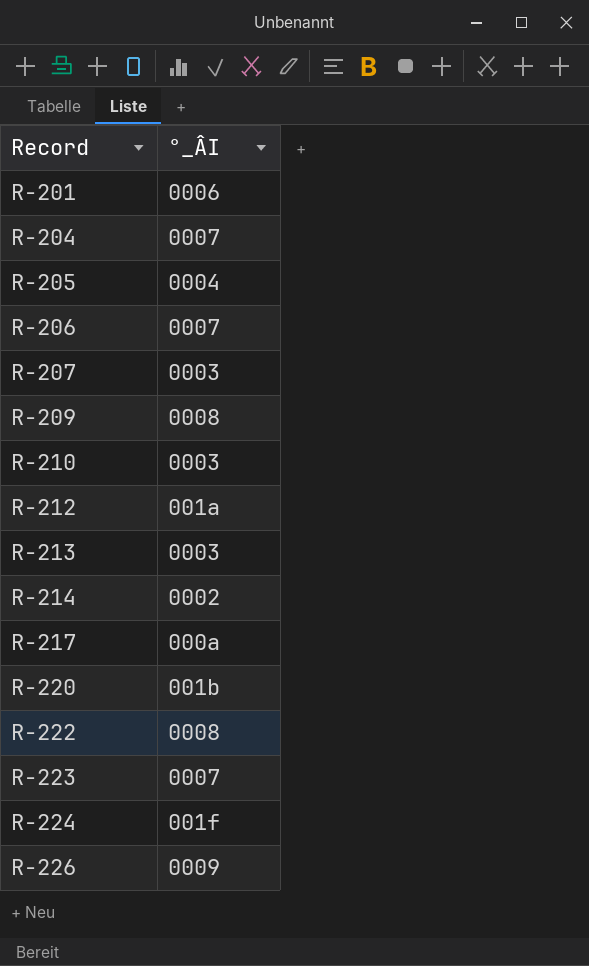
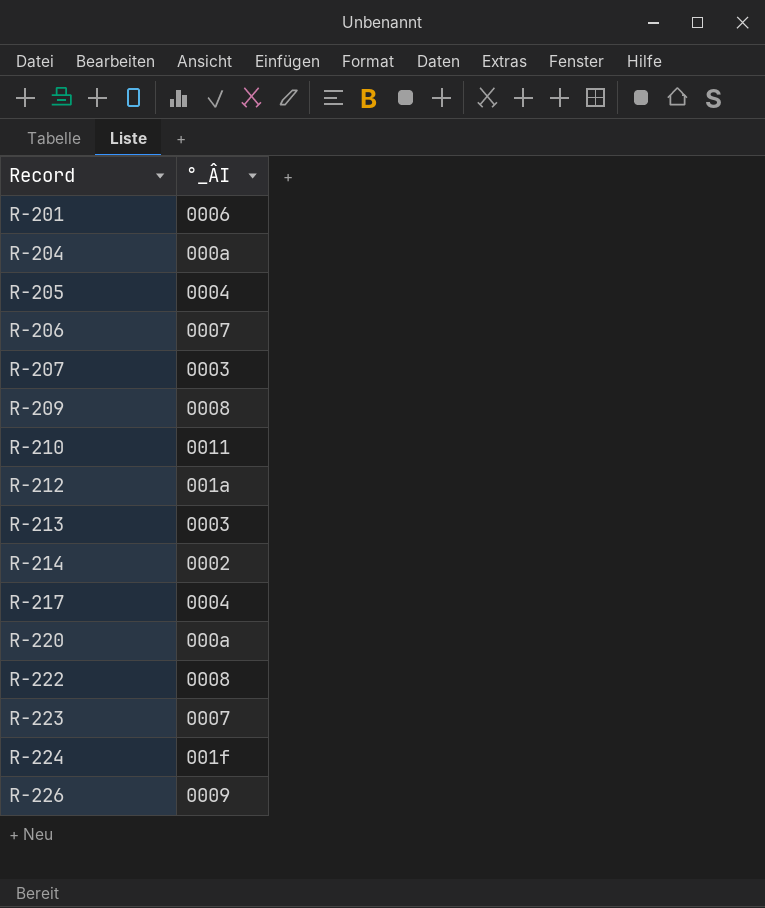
R-204 | °_ÂI: 0007 -> 000a
R-210 | °_ÂI: 0003 -> 0011
R-217 | °_ÂI: 000a -> 0004
R-220 | °_ÂI: 001b -> 000a

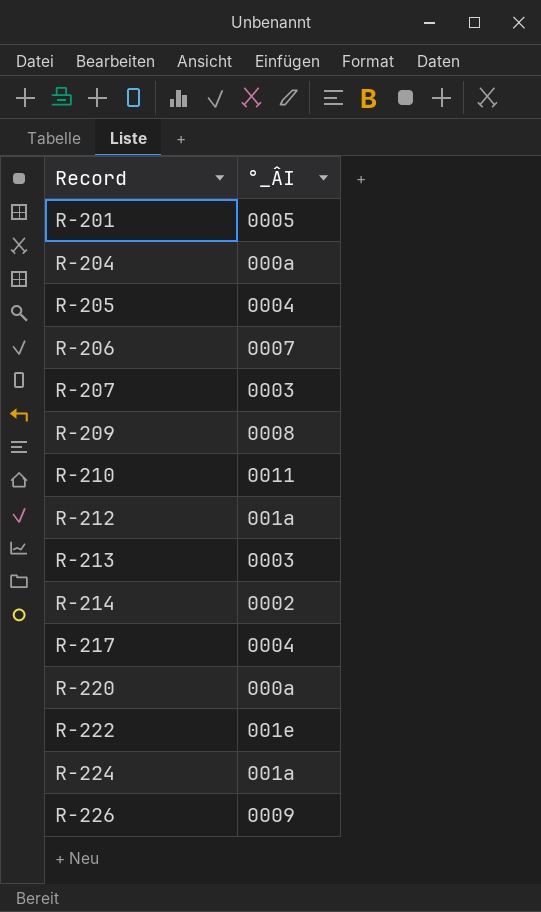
row R-223: 0007 -> none
R-201 | °_ÂI: 0006 -> 0005
R-222 | °_ÂI: 0008 -> 001e
R-224 | °_ÂI: 001f -> 001a

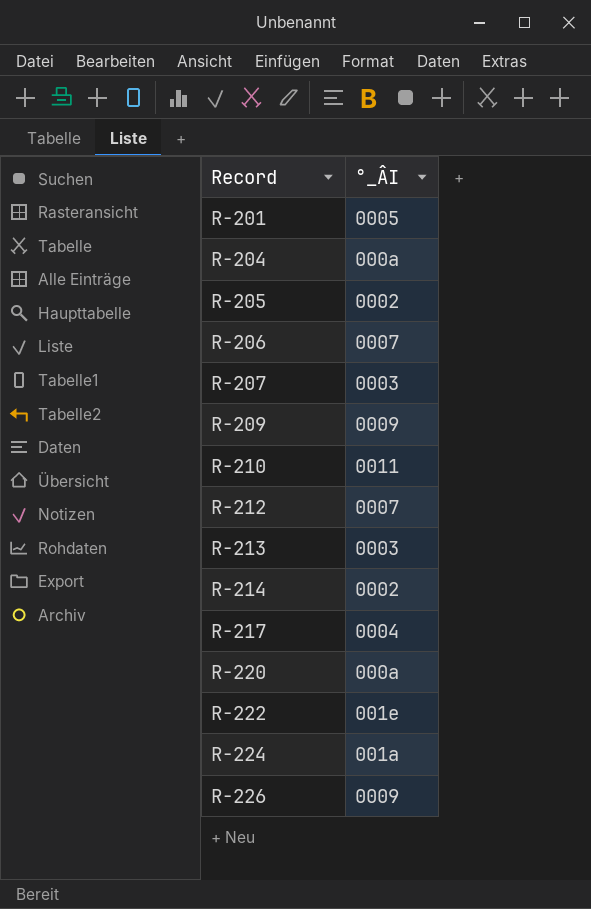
R-205 | °_ÂI: 0004 -> 0002
R-209 | °_ÂI: 0008 -> 0009
R-212 | °_ÂI: 001a -> 0007

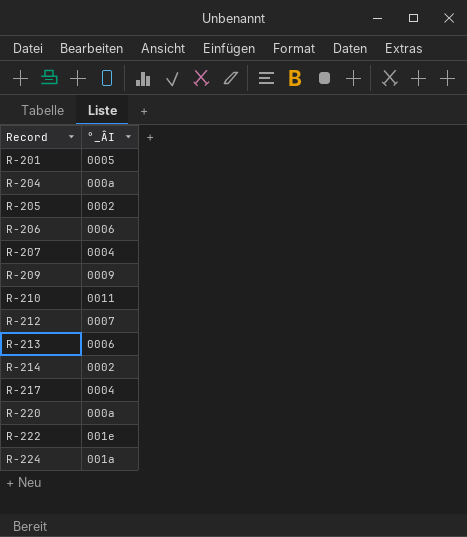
row R-226: 0009 -> none
R-206 | °_ÂI: 0007 -> 0006
R-207 | °_ÂI: 0003 -> 0004
R-213 | °_ÂI: 0003 -> 0006

